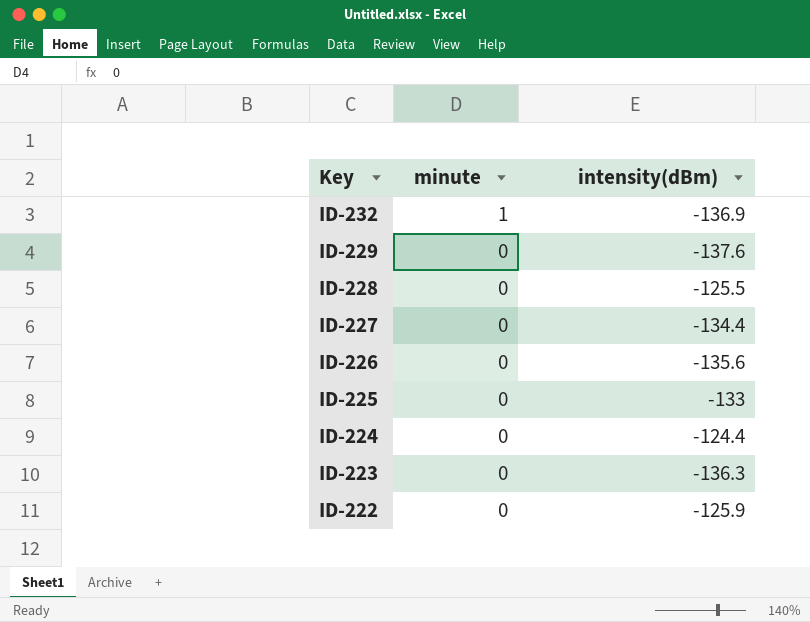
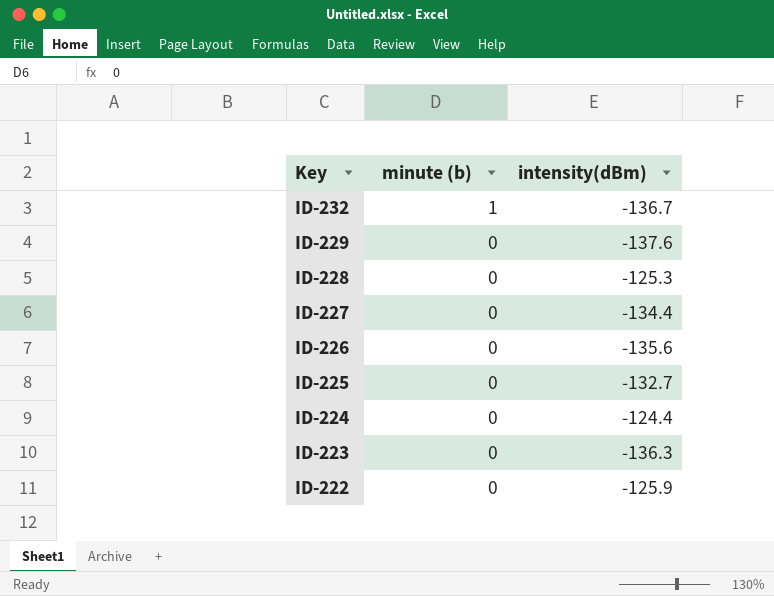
column name: minute -> minute (b)
ID-232 | intensity(dBm): -136.9 -> -136.7
ID-228 | intensity(dBm): -125.5 -> -125.3
ID-225 | intensity(dBm): -133 -> -132.7

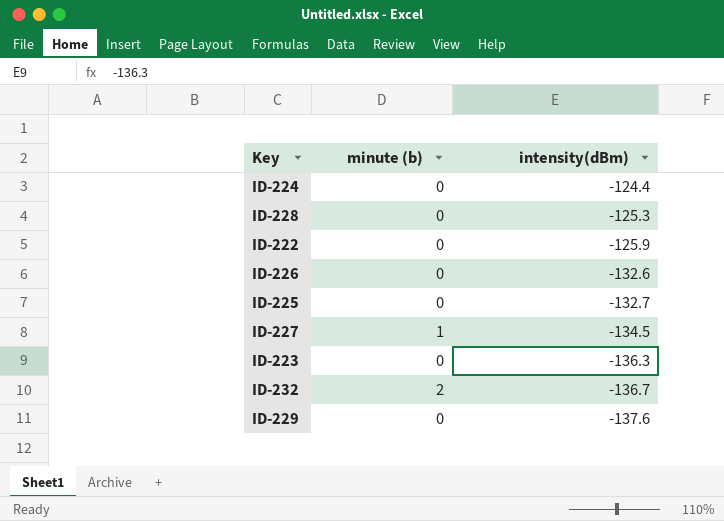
row order: Key descending -> intensity(dBm) descending
ID-226 | intensity(dBm): -135.6 -> -132.6
ID-227 | minute (b): 0 -> 1
ID-227 | intensity(dBm): -134.4 -> -134.5
ID-232 | minute (b): 1 -> 2

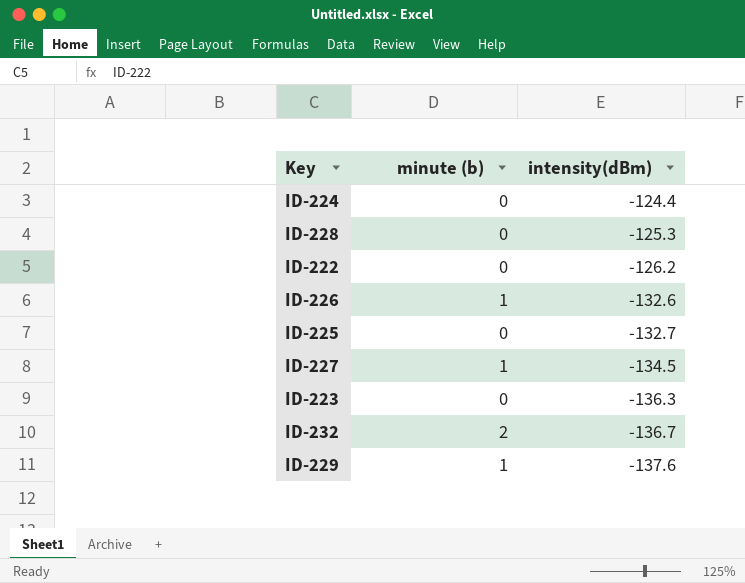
ID-222 | intensity(dBm): -125.9 -> -126.2
ID-226 | minute (b): 0 -> 1
ID-229 | minute (b): 0 -> 1

